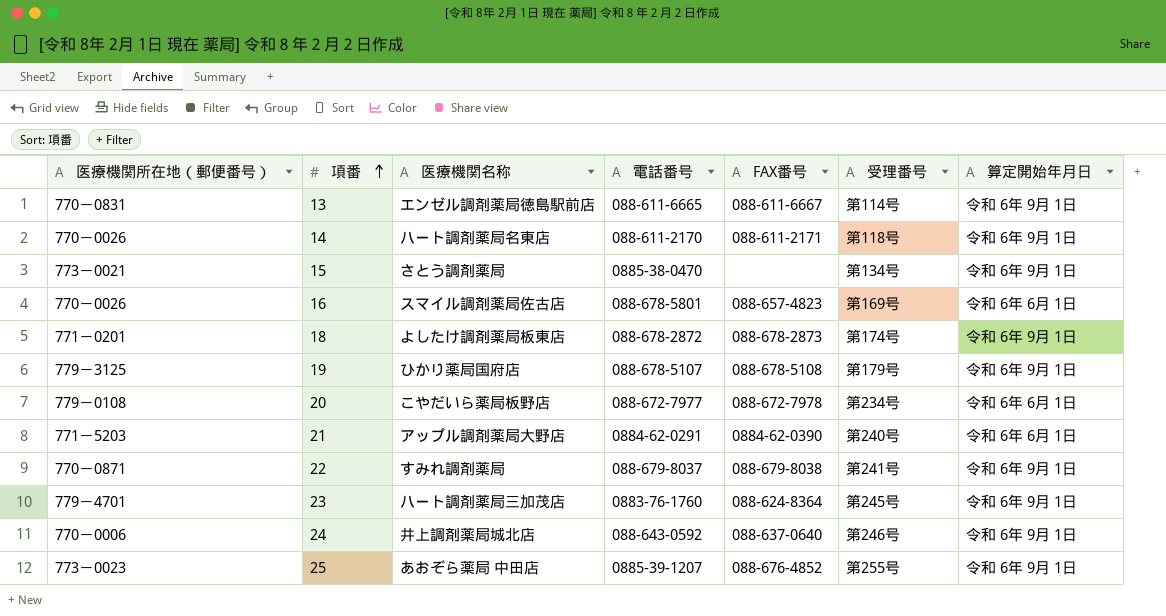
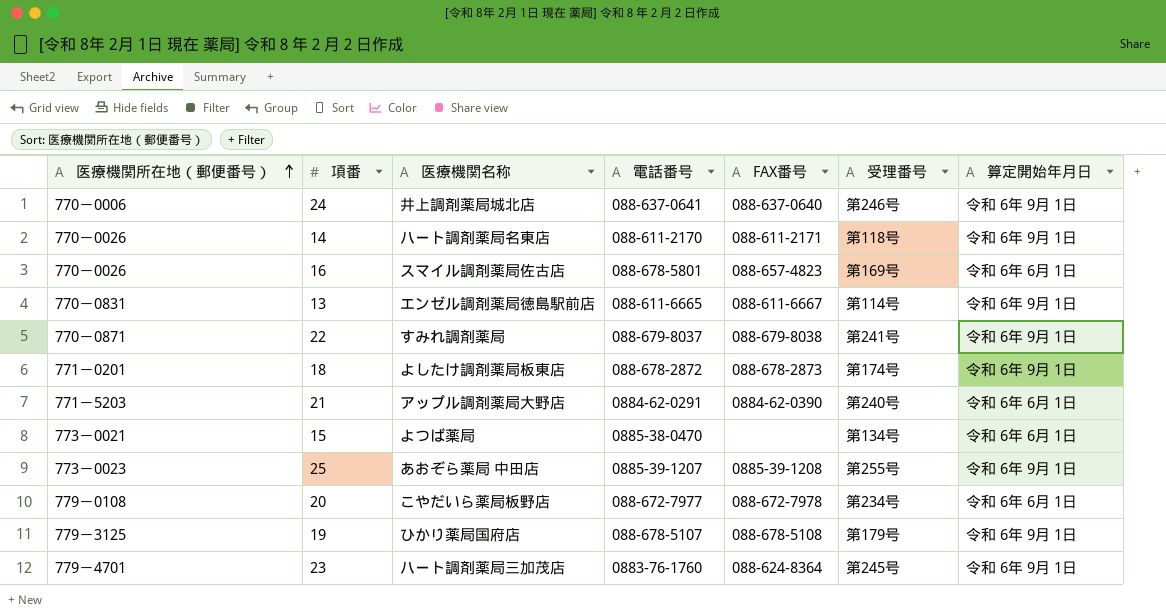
row order: 項番 ascending -> 医療機関所在地（郵便番号） ascending
24 | 電話番号: 088-643-0592 -> 088-637-0641
15 | 医療機関名称: さとう調剤薬局 -> よつば薬局
15 | 算定開始年月日: 令和 6年 9月 1日 -> 令和 6年 6月 1日
25 | FAX番号: 088-676-4852 -> 0885-39-1208

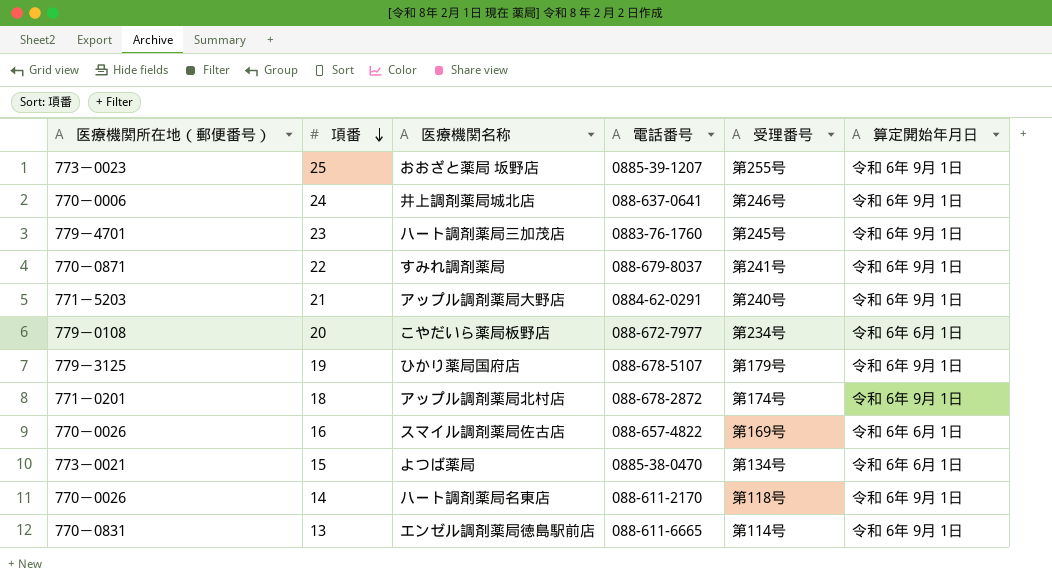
row order: 医療機関所在地（郵便番号） ascending -> 項番 descending
column FAX番号 | position: 5 -> none
25 | 医療機関名称: あおぞら薬局 中田店 -> おおざと薬局 坂野店
21 | 算定開始年月日: 令和 6年 6月 1日 -> 令和 6年 9月 1日
18 | 医療機関名称: よしたけ調剤薬局板東店 -> アップル調剤薬局北村店
16 | 電話番号: 088-678-5801 -> 088-657-4822

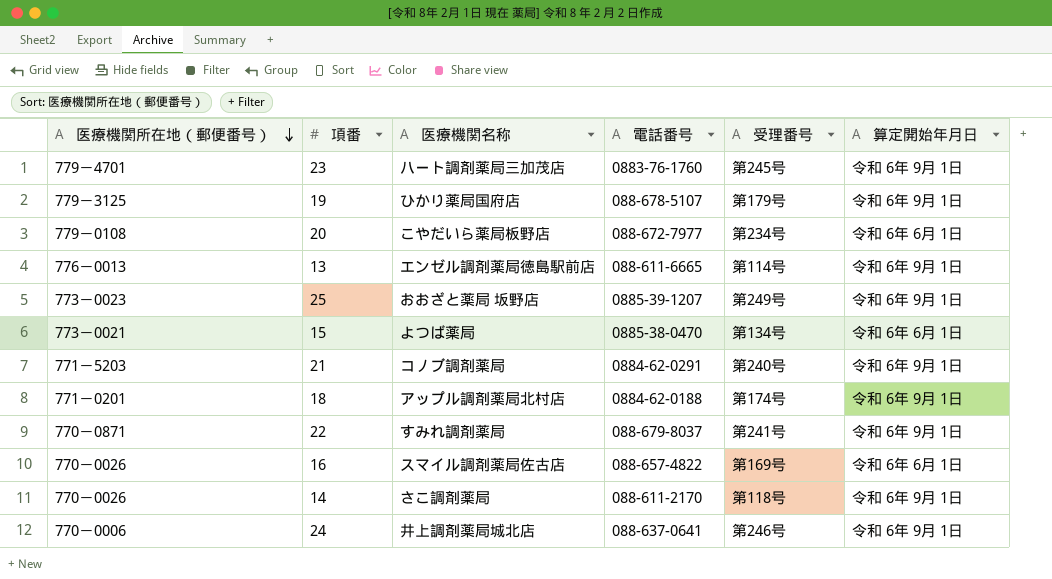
row order: 項番 descending -> 医療機関所在地（郵便番号） descending
13 | 医療機関所在地（郵便番号）: 770－0831 -> 776－0013
25 | 受理番号: 第255号 -> 第249号
21 | 医療機関名称: アップル調剤薬局大野店 -> コノブ調剤薬局
18 | 電話番号: 088-678-2872 -> 0884-62-0188
14 | 医療機関名称: ハート調剤薬局名東店 -> さこ調剤薬局

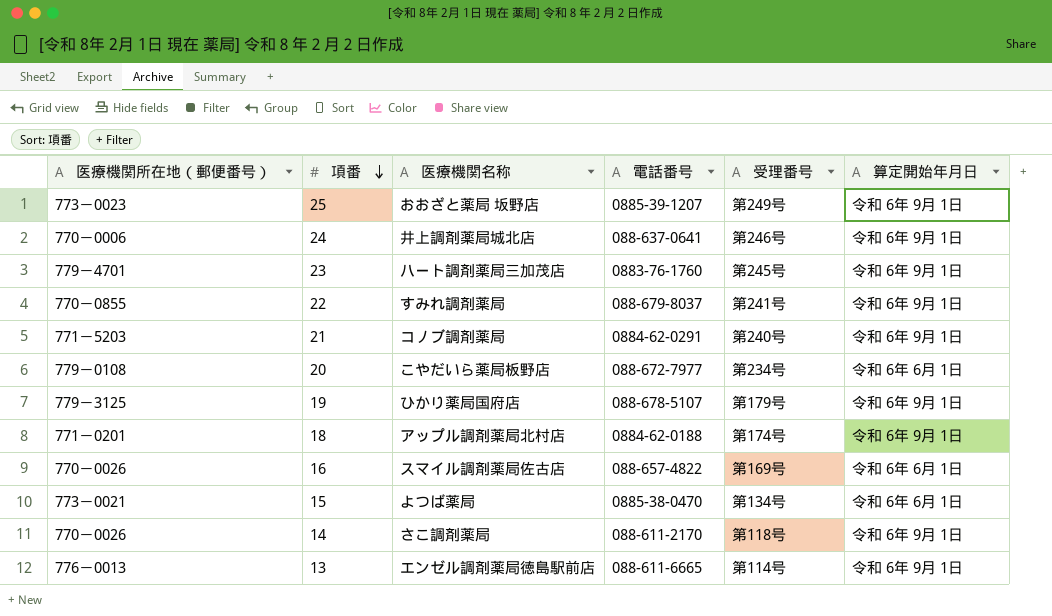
row order: 医療機関所在地（郵便番号） descending -> 項番 descending
22 | 医療機関所在地（郵便番号）: 770－0871 -> 770－0855

